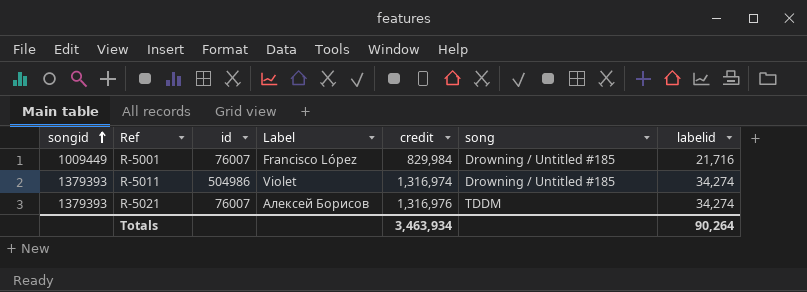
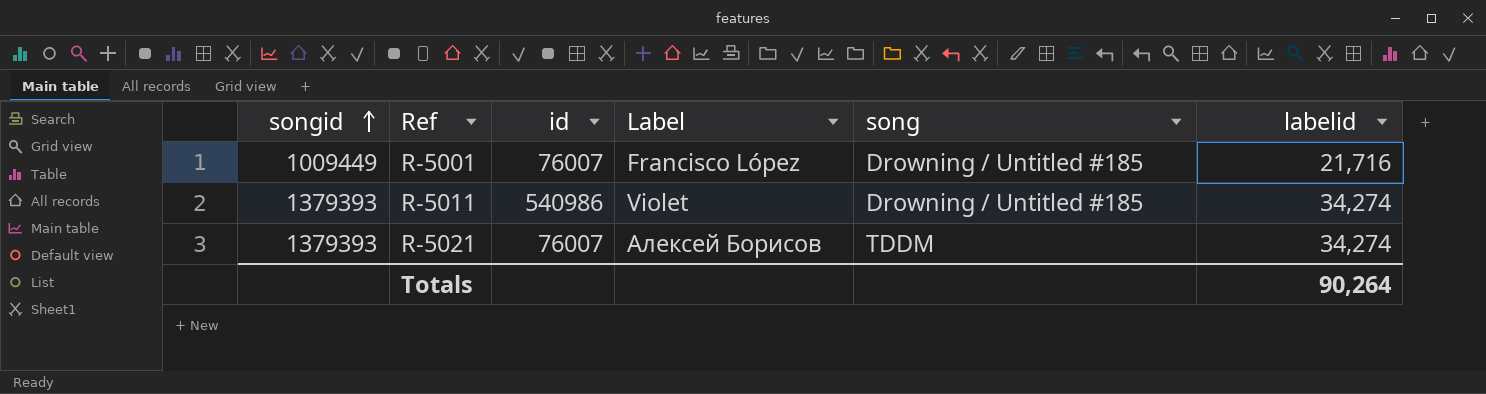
column credit | position: 5 -> none
R-5011 | id: 504986 -> 540986

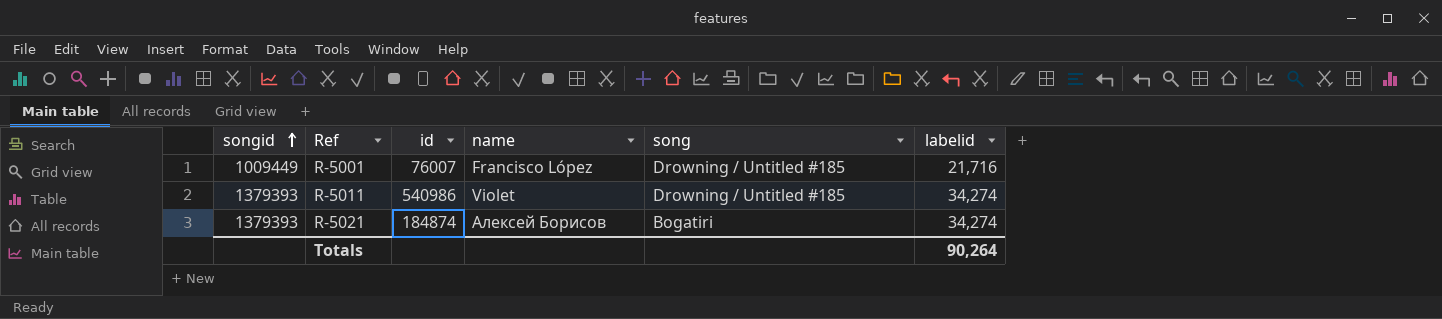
column name: Label -> name
R-5021 | id: 76007 -> 184874
R-5021 | song: TDDM -> Bogatiri

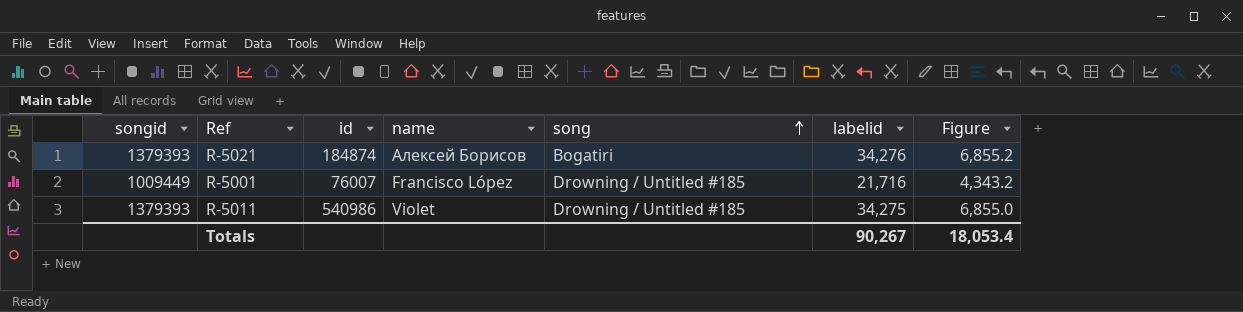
row order: songid ascending -> song ascending
column Figure | formula: none -> [labelid] * 0.2
R-5021 | labelid: 34,274 -> 34,276
R-5011 | labelid: 34,274 -> 34,275
Totals | labelid: 90,264 -> 90,267

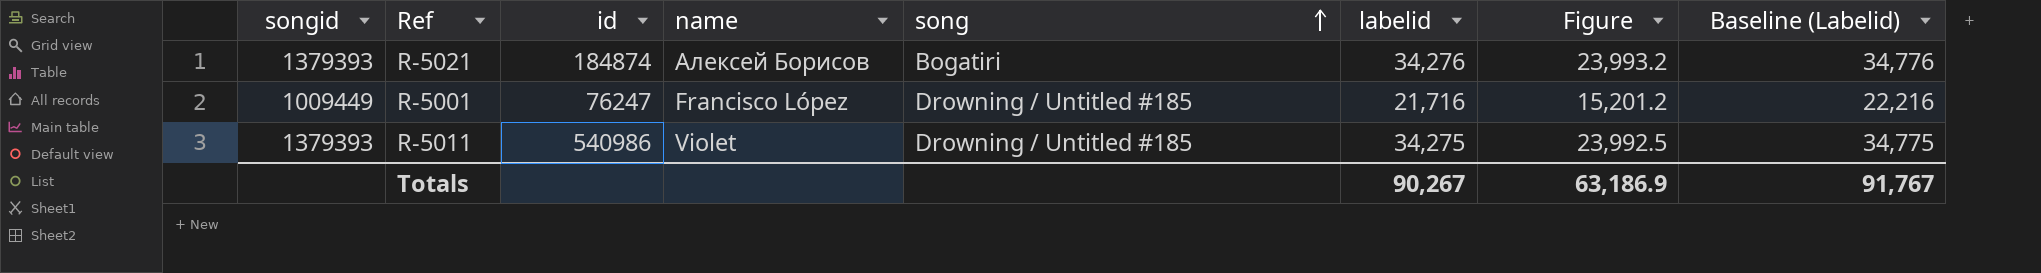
column Figure | formula: [labelid] * 0.2 -> [labelid] * 0.7
column Baseline (Labelid) | formula: none -> [labelid] + 500
R-5001 | id: 76007 -> 76247
Totals | Figure: 18,053.4 -> 63,186.9

